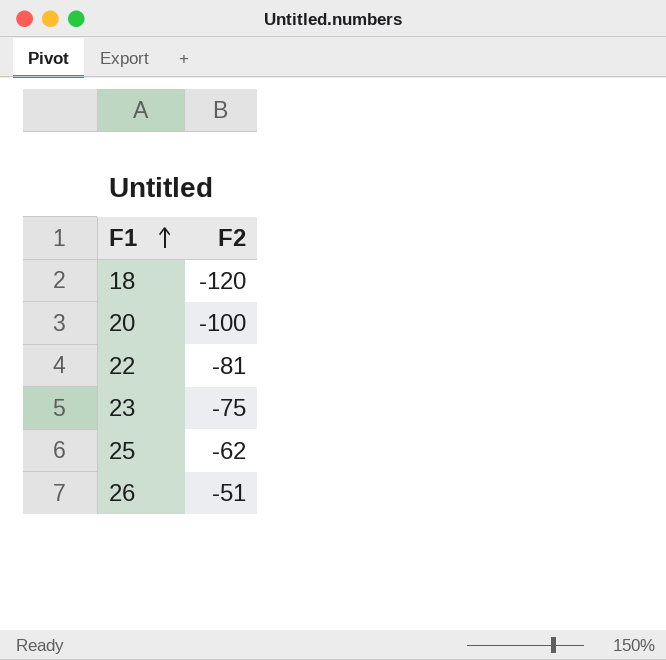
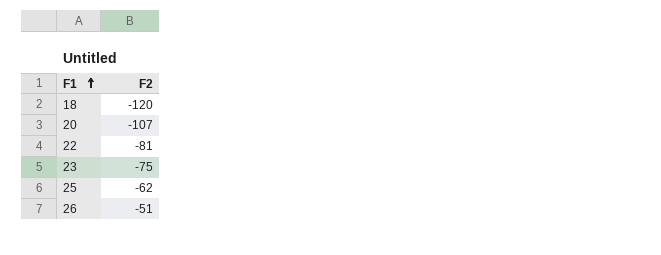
20 | F2: -100 -> -107

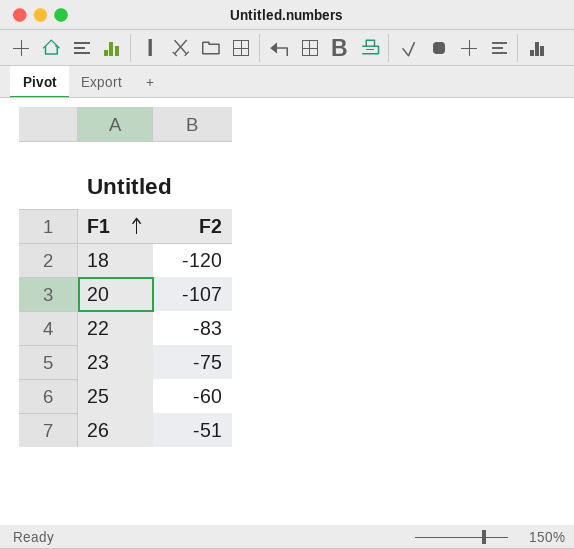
22 | F2: -81 -> -83
25 | F2: -62 -> -60

